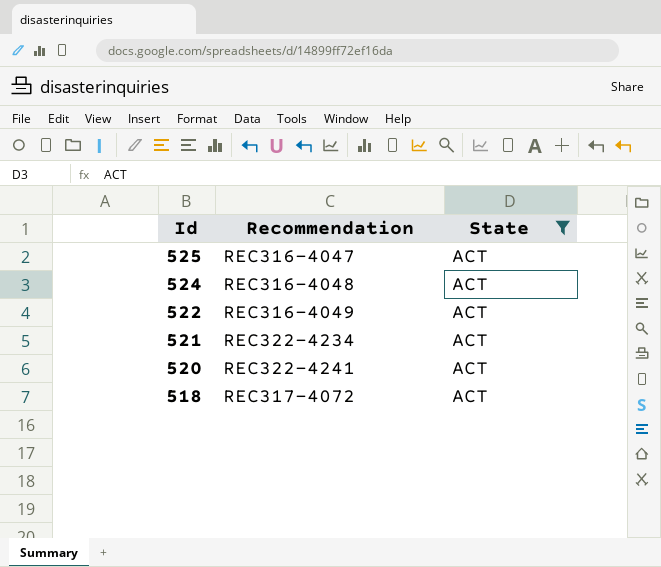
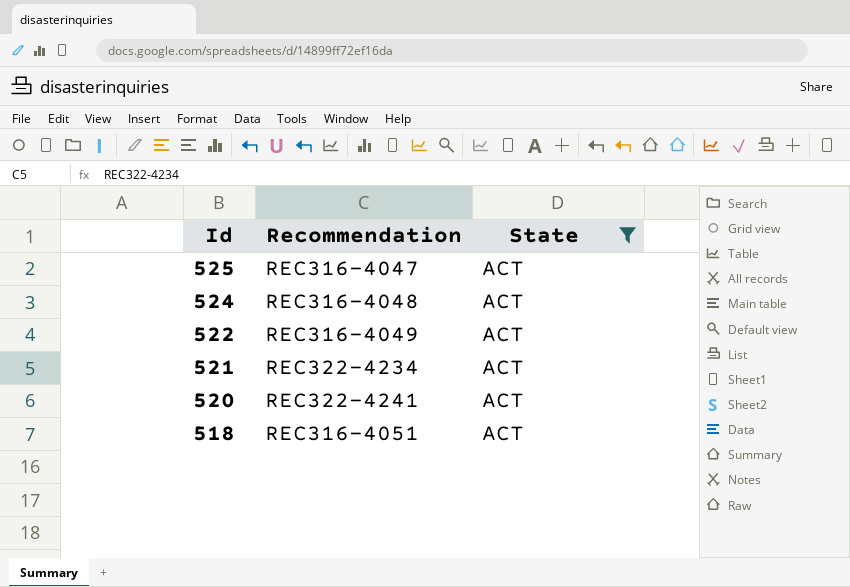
518 | Recommendation: REC317-4072 -> REC316-4051

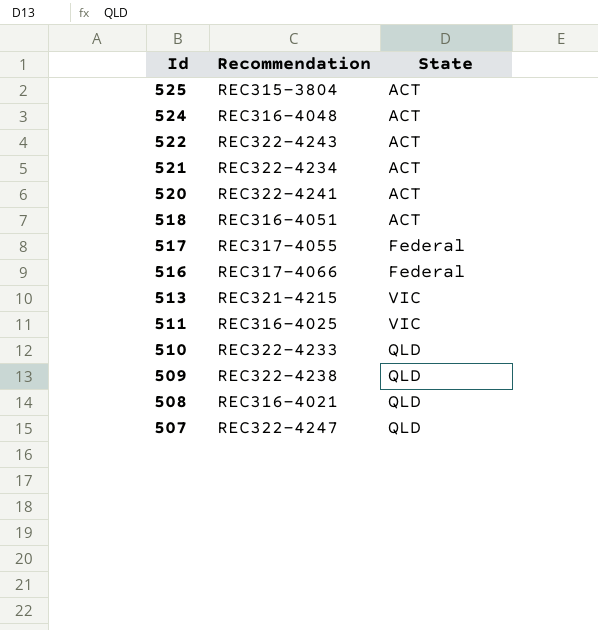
filter: State = ACT -> none
525 | Recommendation: REC316-4047 -> REC315-3804
522 | Recommendation: REC316-4049 -> REC322-4243

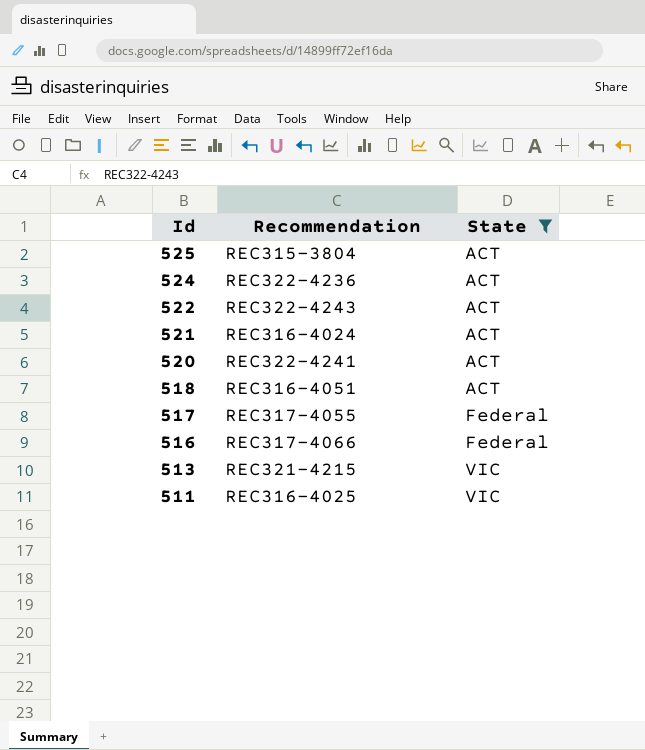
filter: none -> State != QLD
524 | Recommendation: REC316-4048 -> REC322-4236
521 | Recommendation: REC322-4234 -> REC316-4024

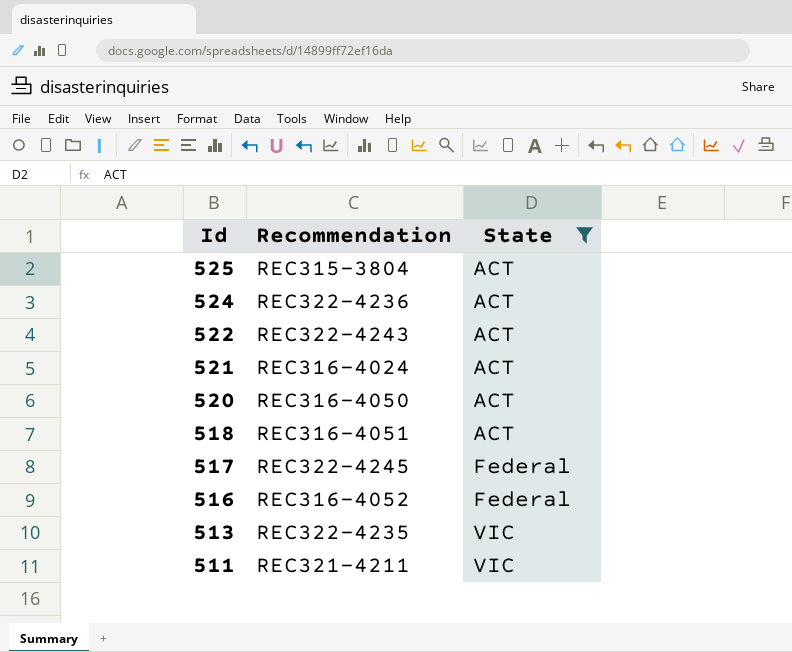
520 | Recommendation: REC322-4241 -> REC316-4050
517 | Recommendation: REC317-4055 -> REC322-4245
516 | Recommendation: REC317-4066 -> REC316-4052
513 | Recommendation: REC321-4215 -> REC322-4235
511 | Recommendation: REC316-4025 -> REC321-4211

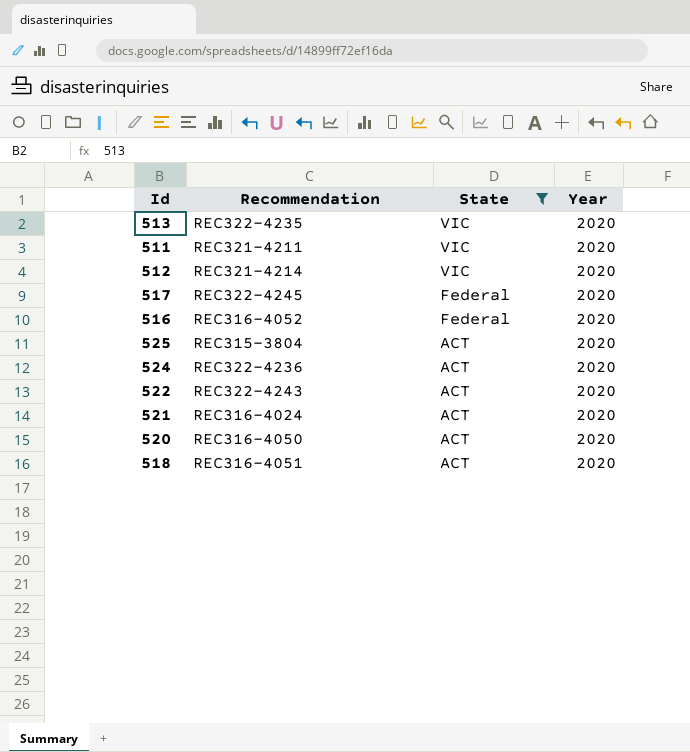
row order: Id descending -> State descending
column Year | position: none -> 4
row 512: none -> REC321-4214 | VIC | 2020

